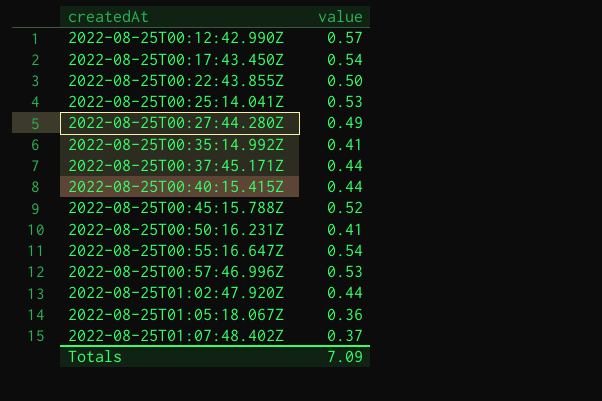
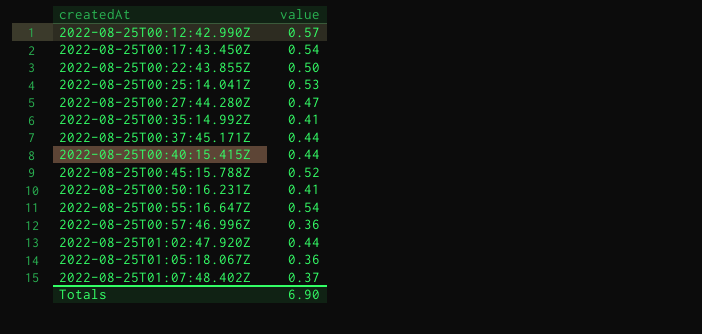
2022-08-25T00:27:44.280Z | value: 0.49 -> 0.47
2022-08-25T00:57:46.996Z | value: 0.53 -> 0.36
Totals | value: 7.09 -> 6.90

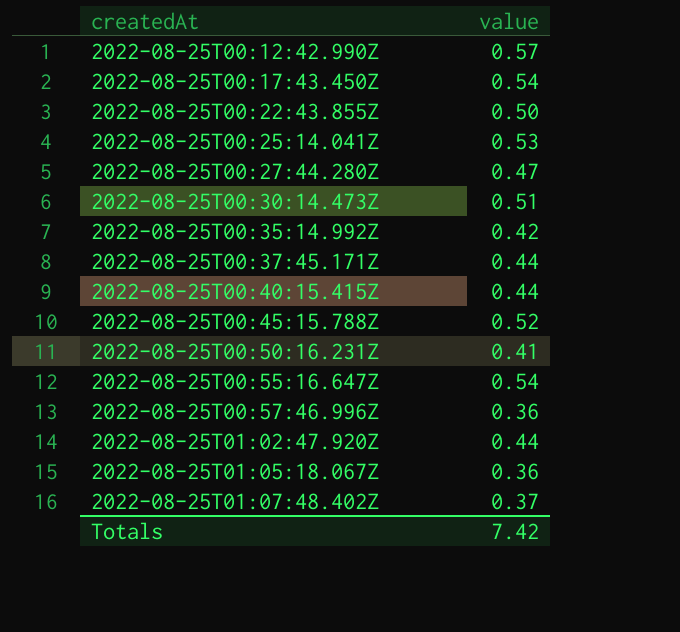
row 2022-08-25T00:30:14.473Z: none -> 0.51
2022-08-25T00:35:14.992Z | value: 0.41 -> 0.42
Totals | value: 6.90 -> 7.42

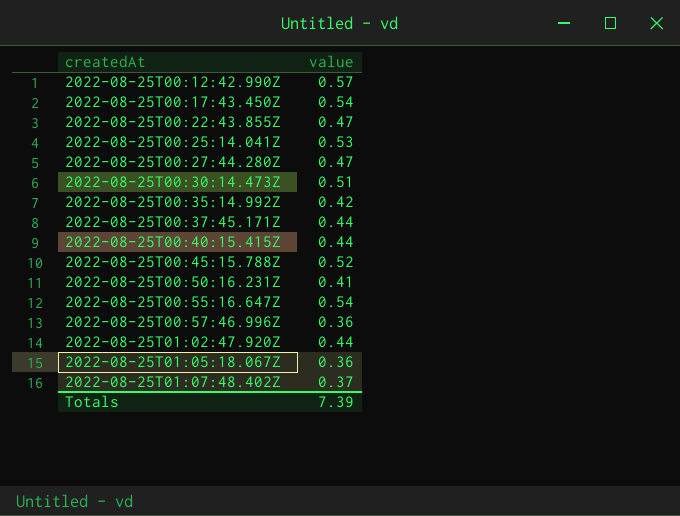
2022-08-25T00:22:43.855Z | value: 0.50 -> 0.47
Totals | value: 7.42 -> 7.39

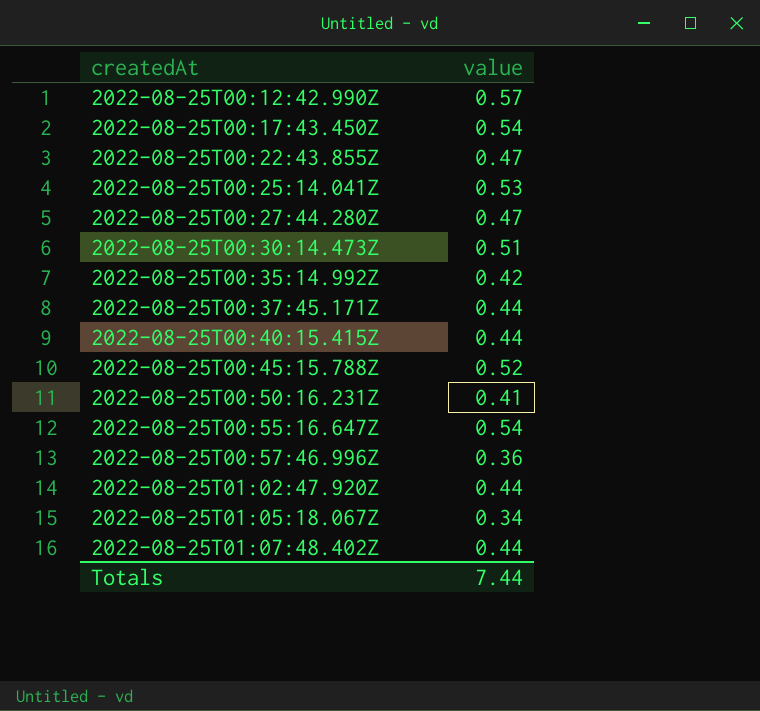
2022-08-25T01:05:18.067Z | value: 0.36 -> 0.34
2022-08-25T01:07:48.402Z | value: 0.37 -> 0.44
Totals | value: 7.39 -> 7.44

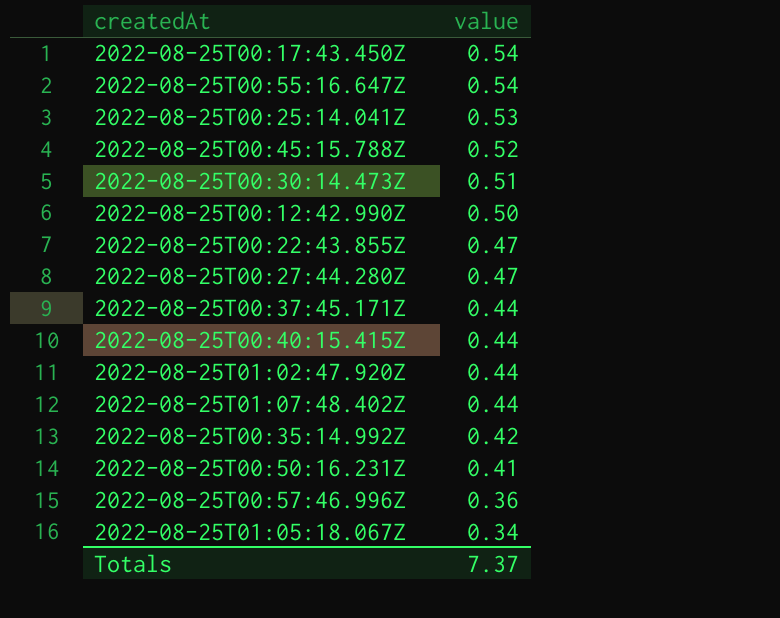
row order: createdAt ascending -> value descending
2022-08-25T00:12:42.990Z | value: 0.57 -> 0.50
Totals | value: 7.44 -> 7.37

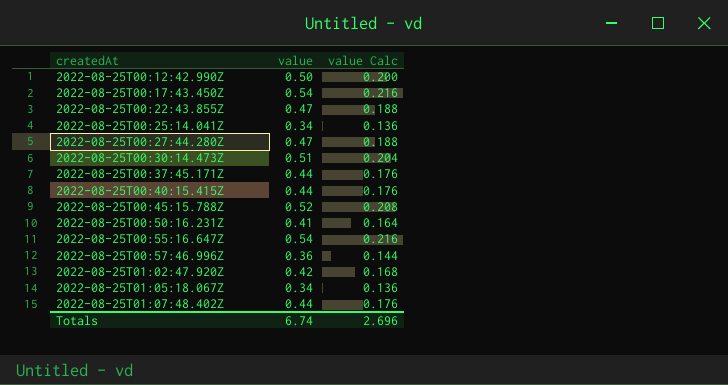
row order: value descending -> createdAt ascending
column value Calc | formula: none -> [value] * 0.4
row 2022-08-25T00:35:14.992Z: 0.42 -> none
2022-08-25T00:25:14.041Z | value: 0.53 -> 0.34
2022-08-25T01:02:47.920Z | value: 0.44 -> 0.42
Totals | value: 7.37 -> 6.74

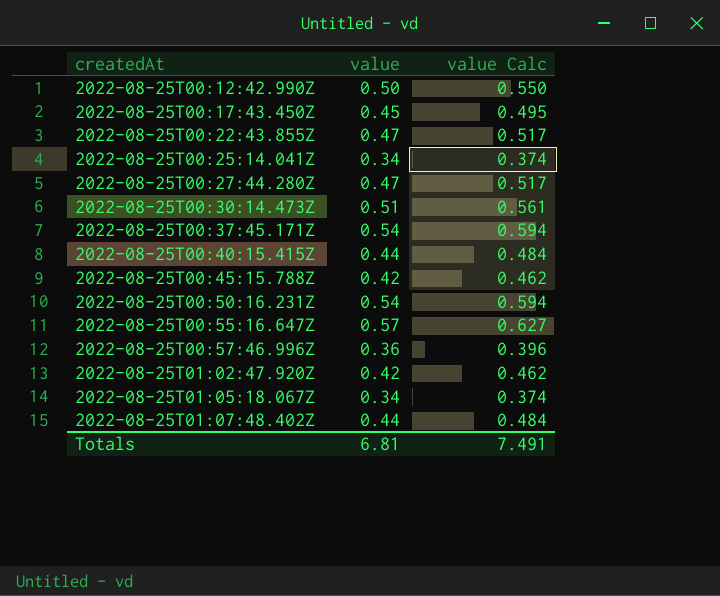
column value Calc | formula: [value] * 0.4 -> [value] * 1.1
2022-08-25T00:17:43.450Z | value: 0.54 -> 0.45
2022-08-25T00:37:45.171Z | value: 0.44 -> 0.54
2022-08-25T00:45:15.788Z | value: 0.52 -> 0.42
2022-08-25T00:50:16.231Z | value: 0.41 -> 0.54
2022-08-25T00:55:16.647Z | value: 0.54 -> 0.57
Totals | value: 6.74 -> 6.81
Totals | value Calc: 2.696 -> 7.491

